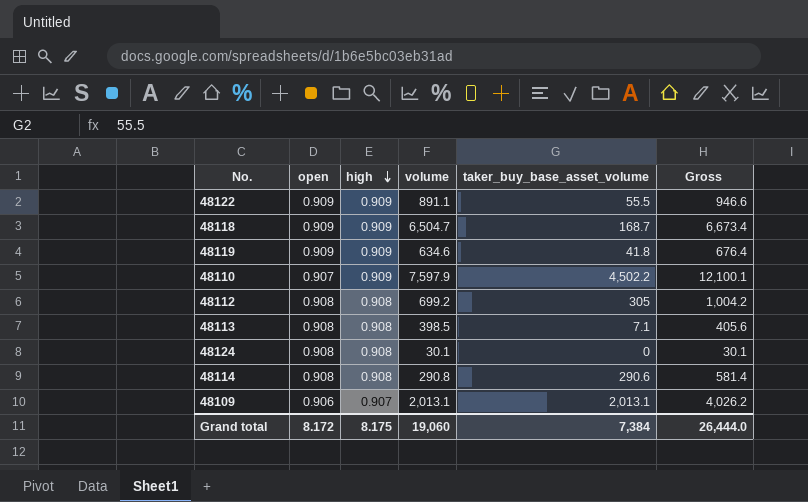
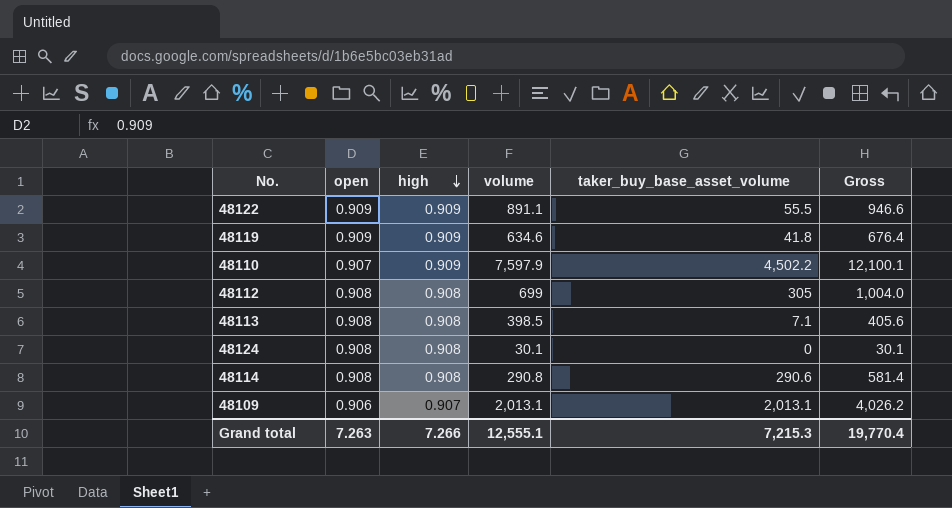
row 48118: 0.909 | 0.909 | 6,504.7 | 168.7 | 6,673.4 -> none
48112 | volume: 699.2 -> 699
48112 | Gross: 1,004.2 -> 1,004.0
Grand total | open: 8.172 -> 7.263
Grand total | high: 8.175 -> 7.266
Grand total | volume: 19,060 -> 12,555.1
Grand total | taker_buy_base_asset_volume: 7,384 -> 7,215.3
Grand total | Gross: 26,444.0 -> 19,770.4

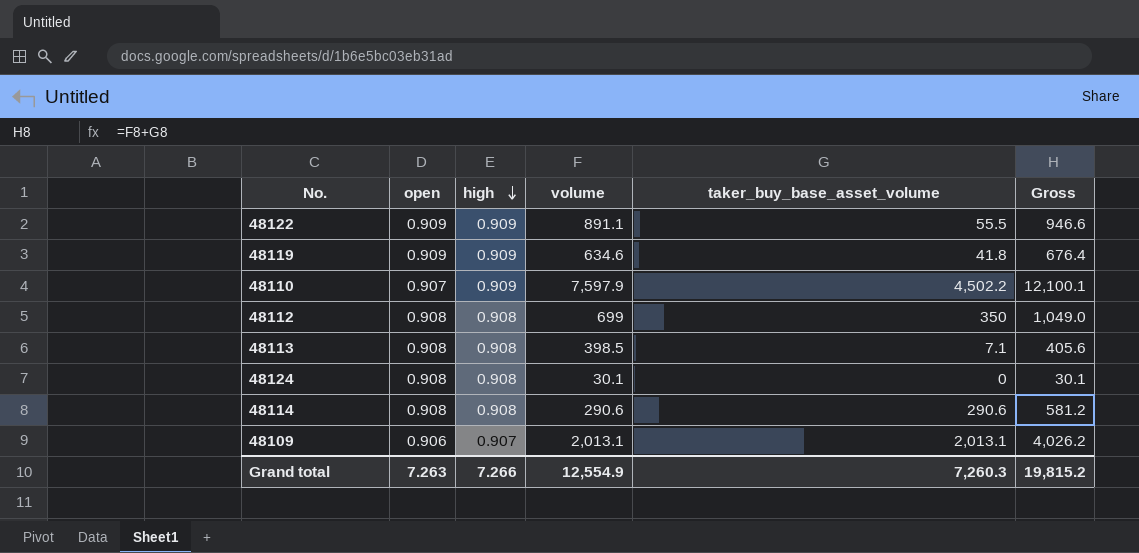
48112 | taker_buy_base_asset_volume: 305 -> 350
48112 | Gross: 1,004.0 -> 1,049.0
48114 | volume: 290.8 -> 290.6
48114 | Gross: 581.4 -> 581.2
Grand total | volume: 12,555.1 -> 12,554.9
Grand total | taker_buy_base_asset_volume: 7,215.3 -> 7,260.3
Grand total | Gross: 19,770.4 -> 19,815.2

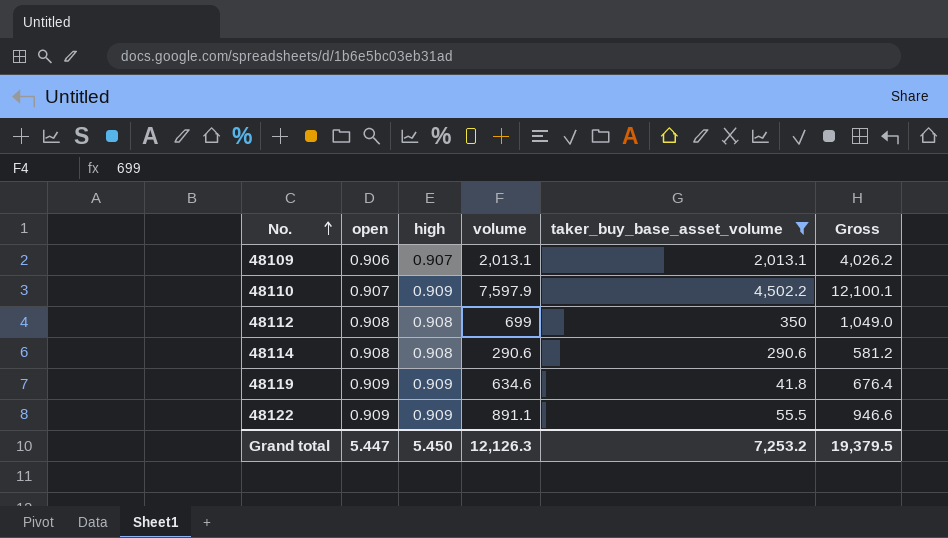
filter: none -> taker_buy_base_asset_volume >= 41.8
row order: high descending -> No. ascending
Grand total | open: 7.263 -> 5.447
Grand total | high: 7.266 -> 5.450
Grand total | volume: 12,554.9 -> 12,126.3
Grand total | taker_buy_base_asset_volume: 7,260.3 -> 7,253.2
Grand total | Gross: 19,815.2 -> 19,379.5

